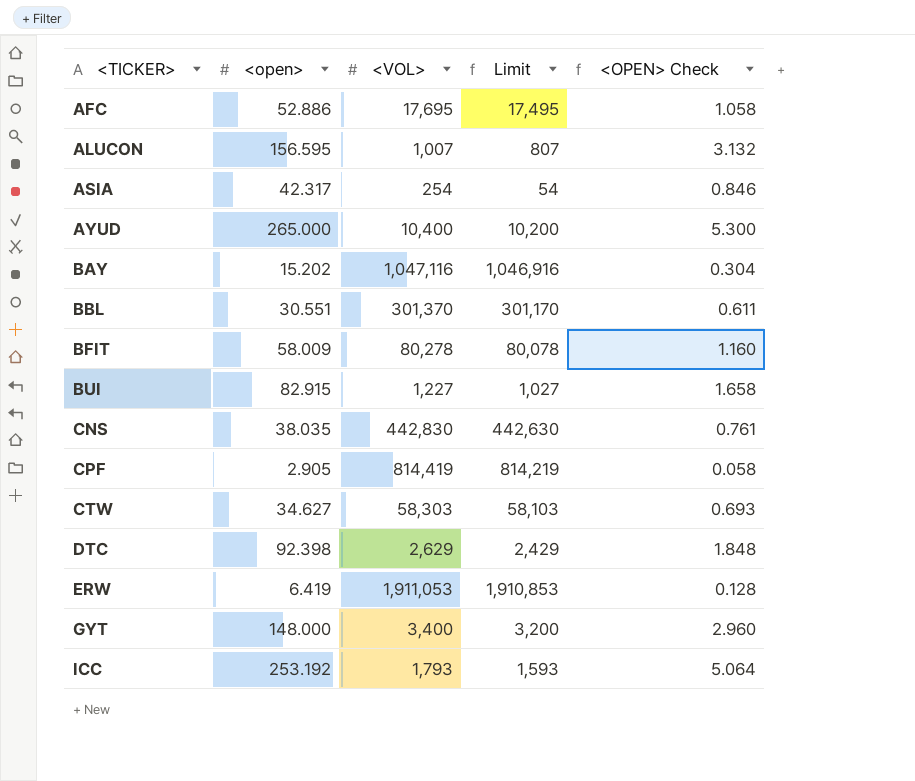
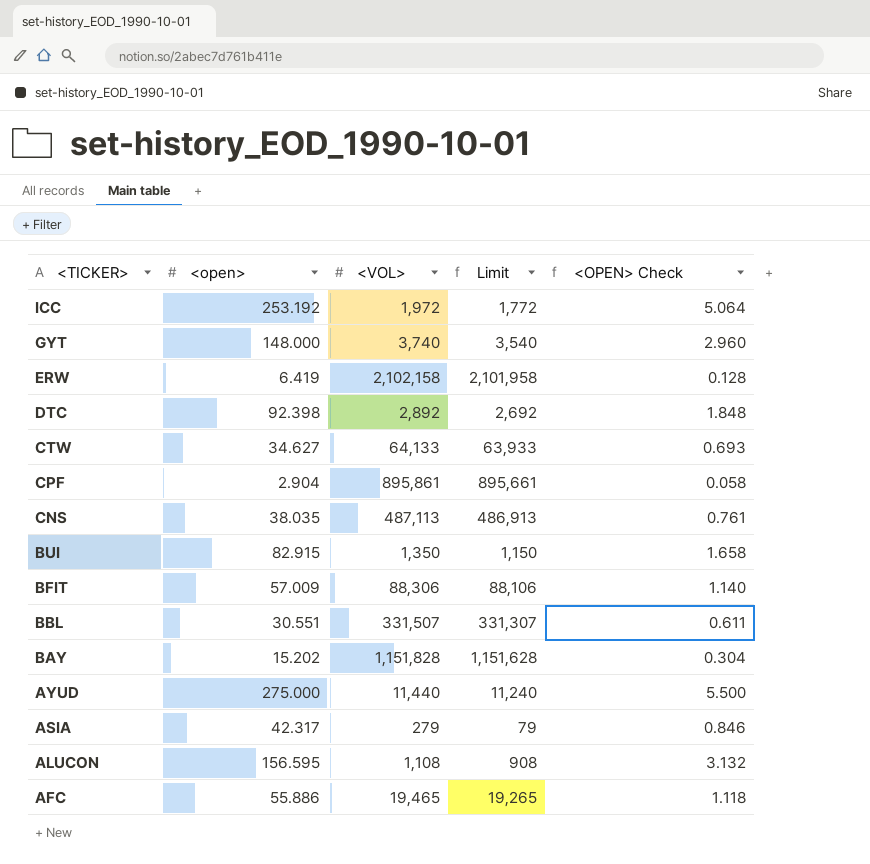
row order: <TICKER> ascending -> <TICKER> descending
ICC | <VOL>: 1,793 -> 1,972
ICC | Limit: 1,593 -> 1,772
GYT | <VOL>: 3,400 -> 3,740
GYT | Limit: 3,200 -> 3,540
ERW | <VOL>: 1,911,053 -> 2,102,158
ERW | Limit: 1,910,853 -> 2,101,958
DTC | <VOL>: 2,629 -> 2,892
DTC | Limit: 2,429 -> 2,692
CTW | <VOL>: 58,303 -> 64,133
CTW | Limit: 58,103 -> 63,933
CPF | <open>: 2.905 -> 2.904
CPF | <VOL>: 814,419 -> 895,861
CPF | Limit: 814,219 -> 895,661
CNS | <VOL>: 442,830 -> 487,113
CNS | Limit: 442,630 -> 486,913
BUI | <VOL>: 1,227 -> 1,350
BUI | Limit: 1,027 -> 1,150
BFIT | <open>: 58.009 -> 57.009
BFIT | <VOL>: 80,278 -> 88,306
BFIT | Limit: 80,078 -> 88,106
BFIT | <OPEN> Check: 1.160 -> 1.140
BBL | <VOL>: 301,370 -> 331,507
BBL | Limit: 301,170 -> 331,307
BAY | <VOL>: 1,047,116 -> 1,151,828
BAY | Limit: 1,046,916 -> 1,151,628
AYUD | <open>: 265.000 -> 275.000
AYUD | <VOL>: 10,400 -> 11,440
AYUD | Limit: 10,200 -> 11,240
AYUD | <OPEN> Check: 5.300 -> 5.500
ASIA | <VOL>: 254 -> 279
ASIA | Limit: 54 -> 79
ALUCON | <VOL>: 1,007 -> 1,108
ALUCON | Limit: 807 -> 908
AFC | <open>: 52.886 -> 55.886
AFC | <VOL>: 17,695 -> 19,465
AFC | Limit: 17,495 -> 19,265
AFC | <OPEN> Check: 1.058 -> 1.118

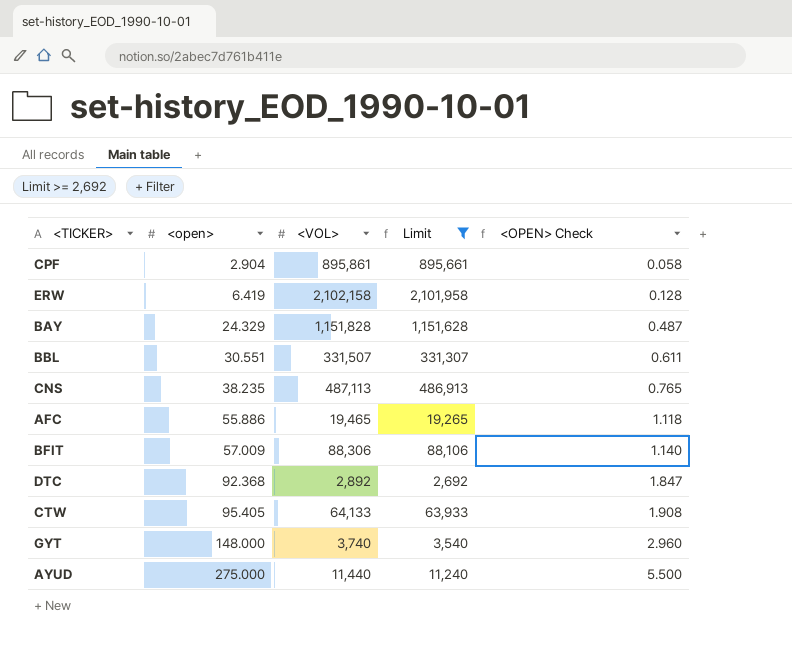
filter: none -> Limit >= 2,692
row order: <TICKER> descending -> <open> ascending
BAY | <open>: 15.202 -> 24.329
BAY | <OPEN> Check: 0.304 -> 0.487
CNS | <open>: 38.035 -> 38.235
CNS | <OPEN> Check: 0.761 -> 0.765
DTC | <open>: 92.398 -> 92.368
DTC | <OPEN> Check: 1.848 -> 1.847
CTW | <open>: 34.627 -> 95.405
CTW | <OPEN> Check: 0.693 -> 1.908

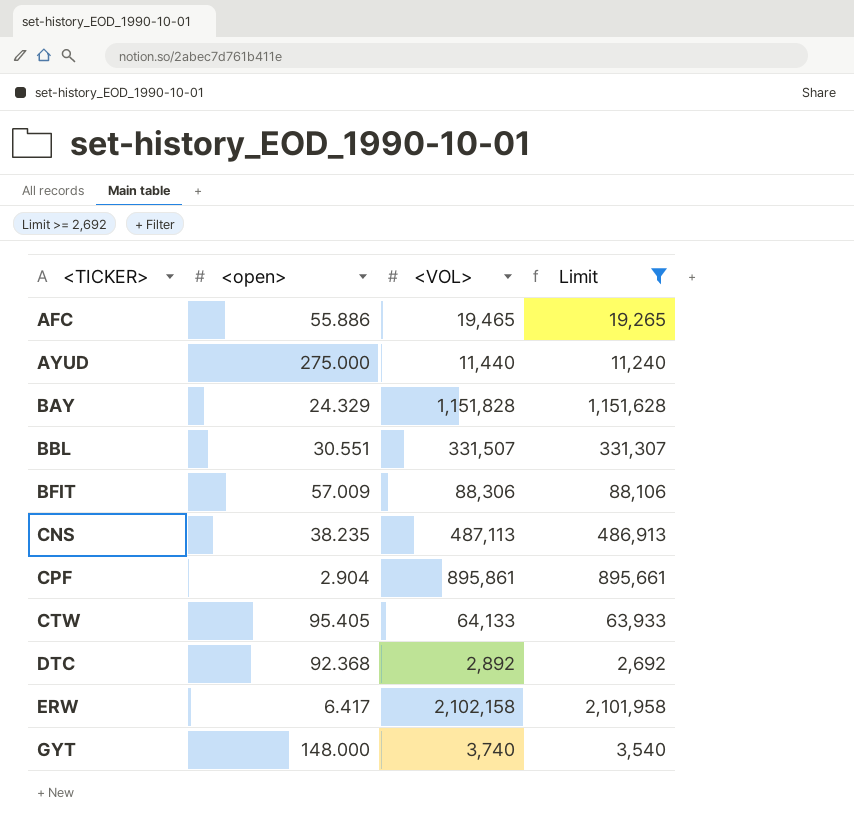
row order: <open> ascending -> <TICKER> ascending
column <OPEN> Check | formula: [<open>] * 0.02 -> none
ERW | <open>: 6.419 -> 6.417

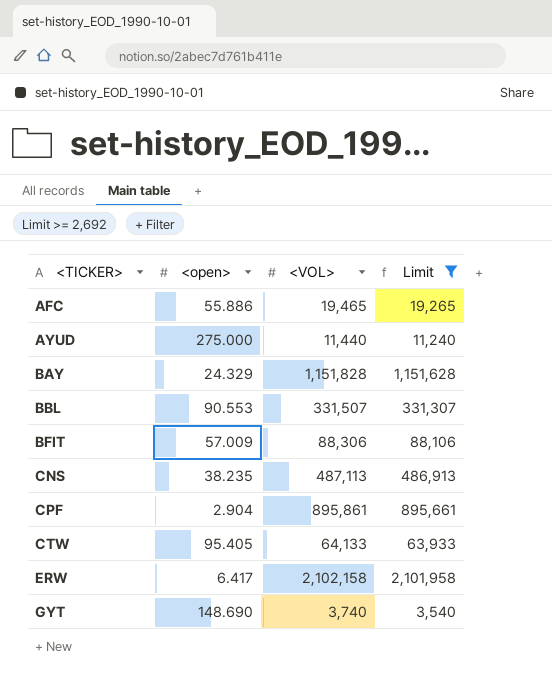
row DTC: 92.368 | 2,892 | 2,692 -> none
BBL | <open>: 30.551 -> 90.553
GYT | <open>: 148.000 -> 148.690

